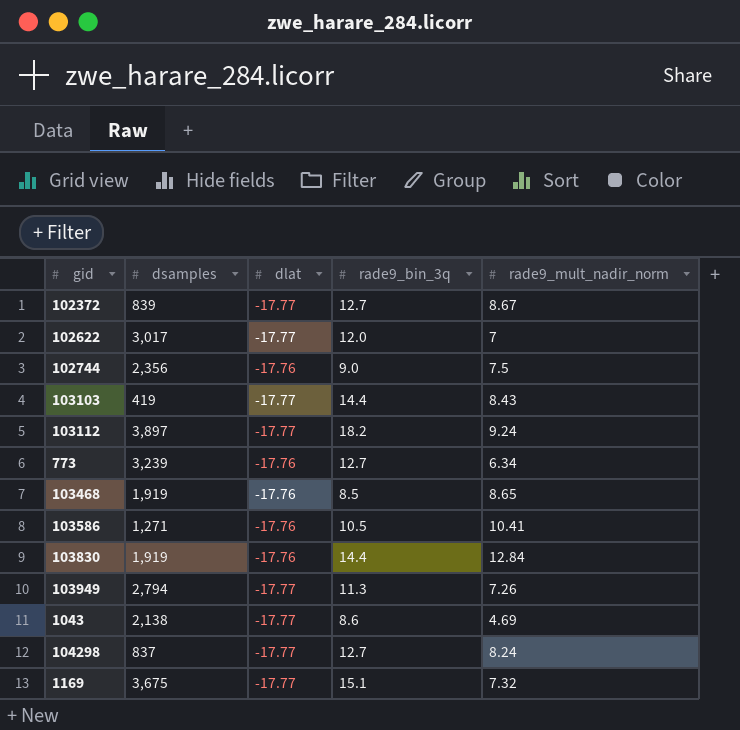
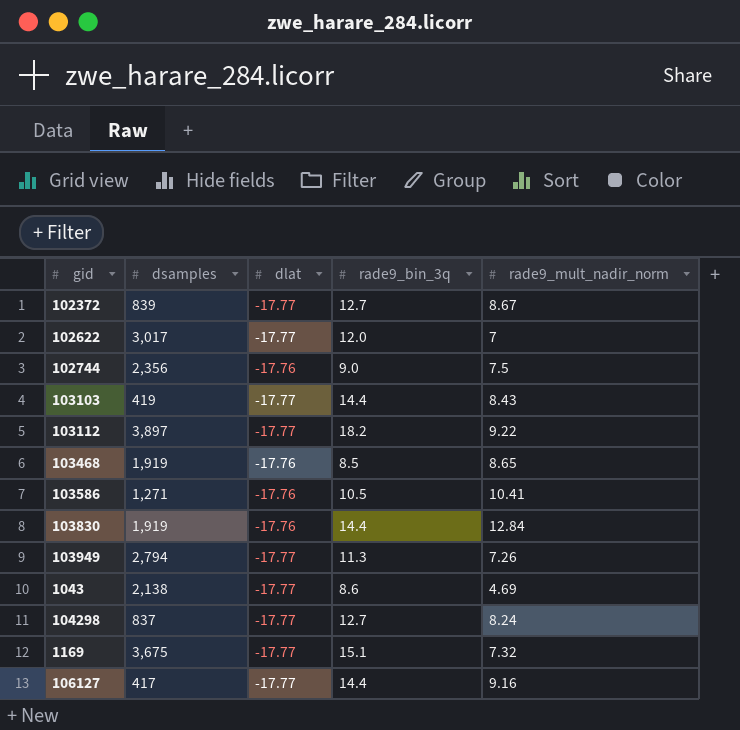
row 773: 3,239 | -17.76 | 12.7 | 6.34 -> none
103112 | rade9_mult_nadir_norm: 9.24 -> 9.22
row 106127: none -> 417 | -17.77 | 14.4 | 9.16

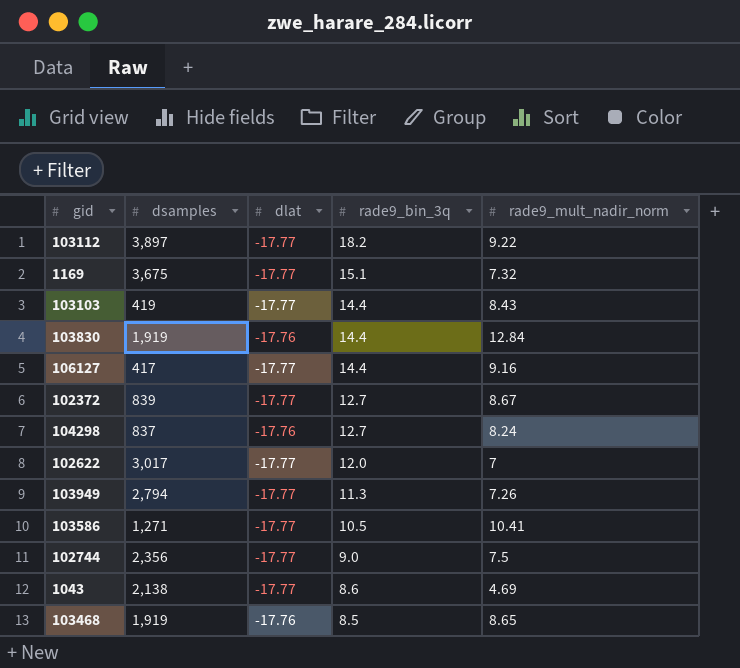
row order: none -> rade9_bin_3q descending
104298 | dlat: -17.77 -> -17.76
103586 | dlat: -17.76 -> -17.77
102744 | dlat: -17.76 -> -17.77

